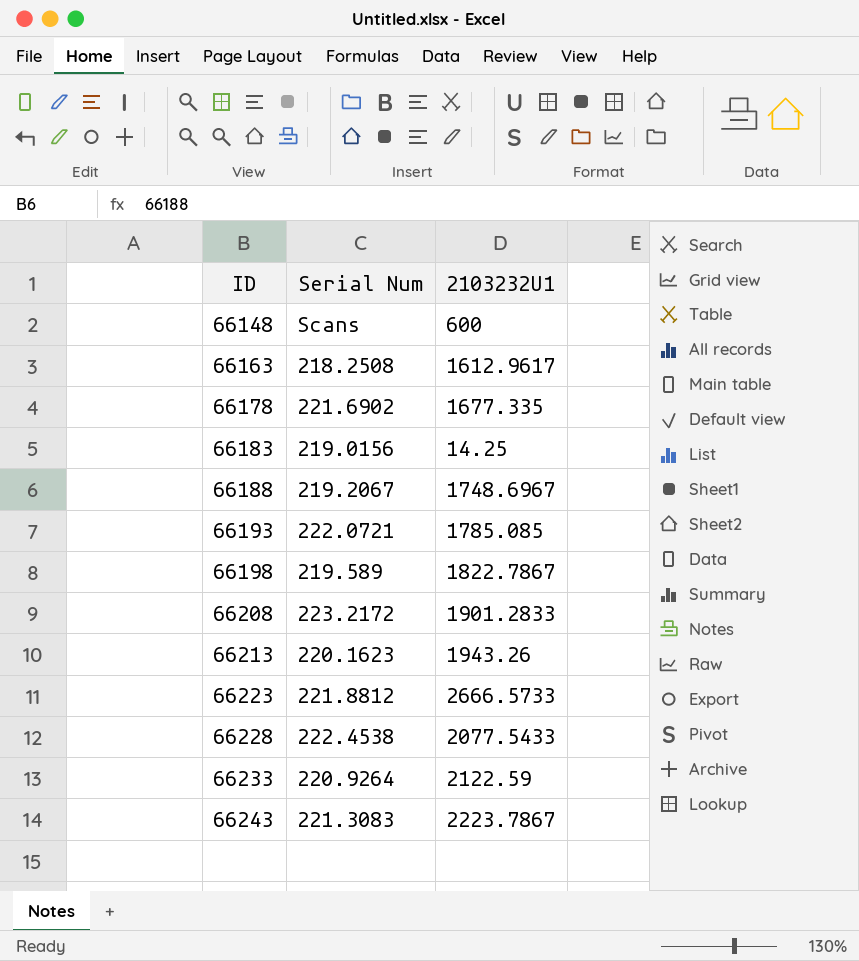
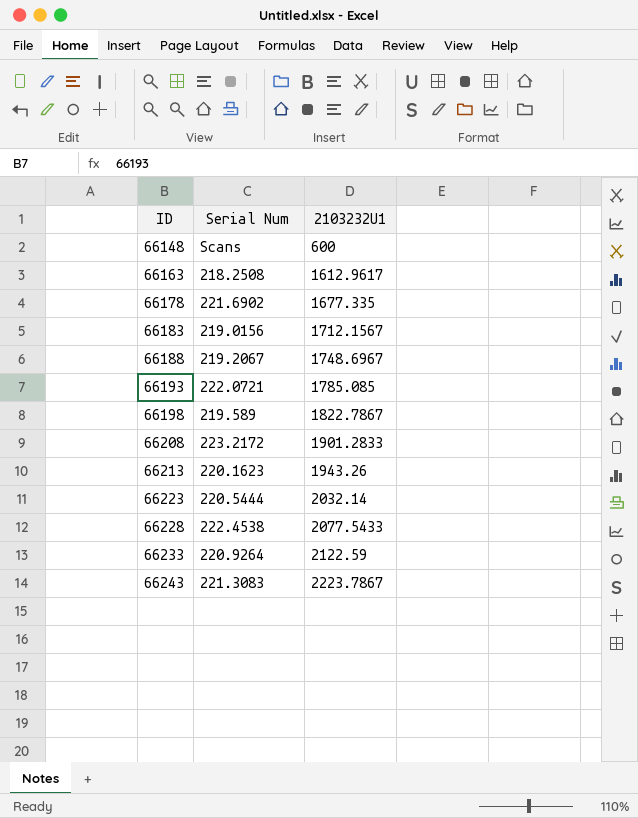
66183 | 2103232U1: 14.25 -> 1712.1567
66223 | Serial Num: 221.8812 -> 220.5444
66223 | 2103232U1: 2666.5733 -> 2032.14

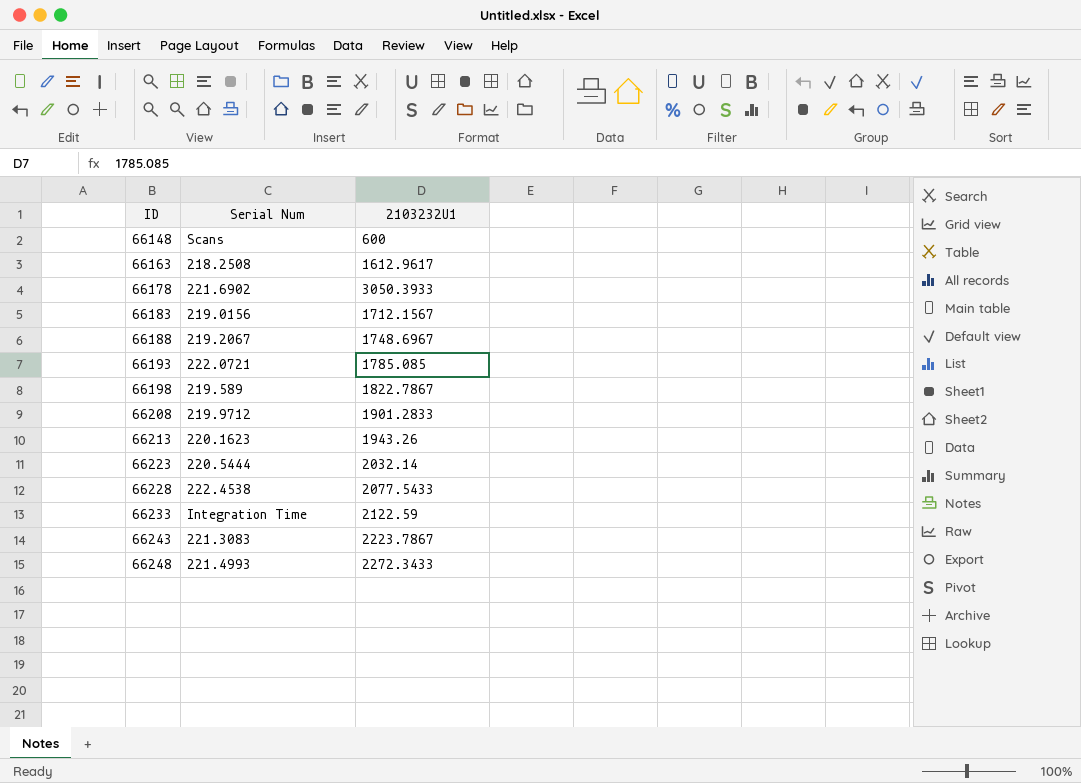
66178 | 2103232U1: 1677.335 -> 3050.3933
66208 | Serial Num: 223.2172 -> 219.9712
66233 | Serial Num: 220.9264 -> Integration Time
row 66248: none -> 221.4993 | 2272.3433

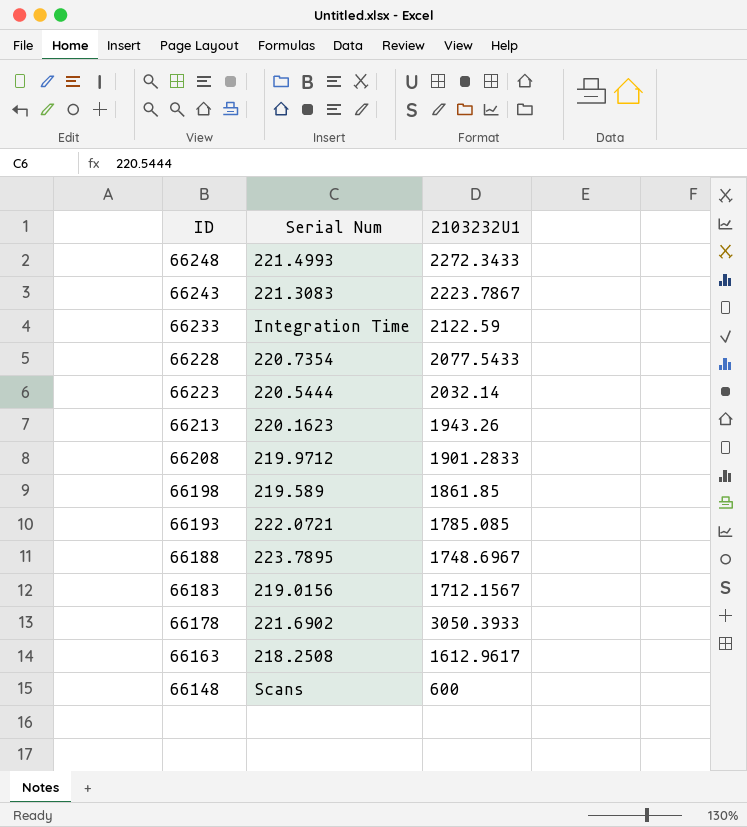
row order: ID ascending -> ID descending
66228 | Serial Num: 222.4538 -> 220.7354
66198 | 2103232U1: 1822.7867 -> 1861.85
66188 | Serial Num: 219.2067 -> 223.7895

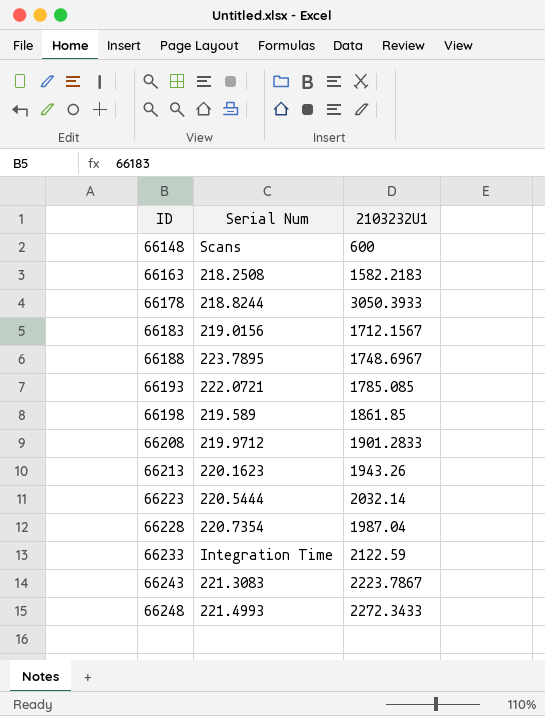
row order: ID descending -> ID ascending
66163 | 2103232U1: 1612.9617 -> 1582.2183
66178 | Serial Num: 221.6902 -> 218.8244
66228 | 2103232U1: 2077.5433 -> 1987.04

